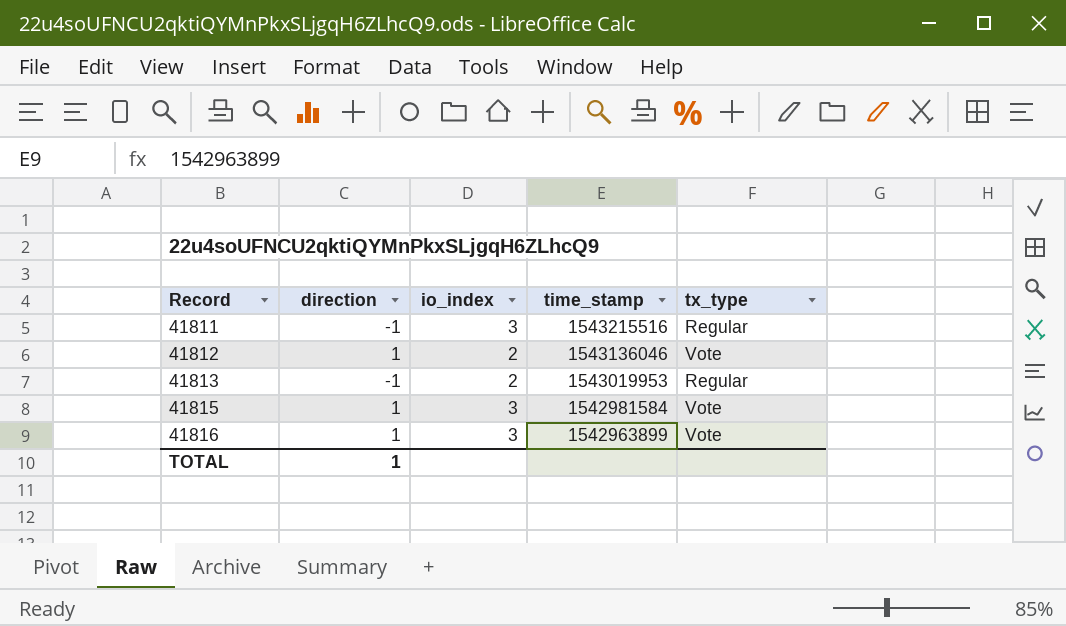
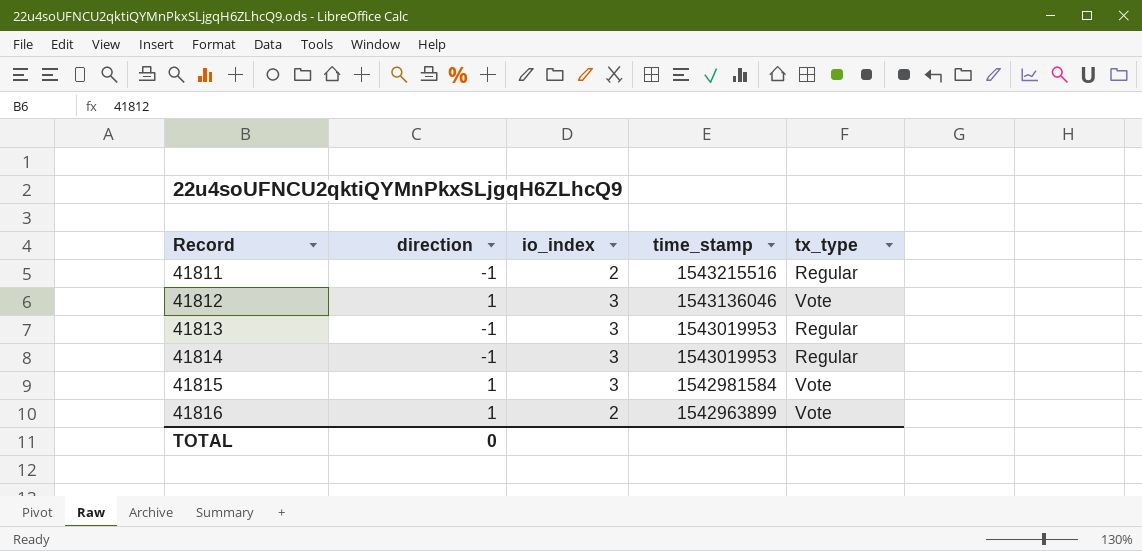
41811 | io_index: 3 -> 2
41812 | io_index: 2 -> 3
41813 | io_index: 2 -> 3
row 41814: none -> -1 | 3 | 1543019953 | Regular
41816 | io_index: 3 -> 2
TOTAL | direction: 1 -> 0

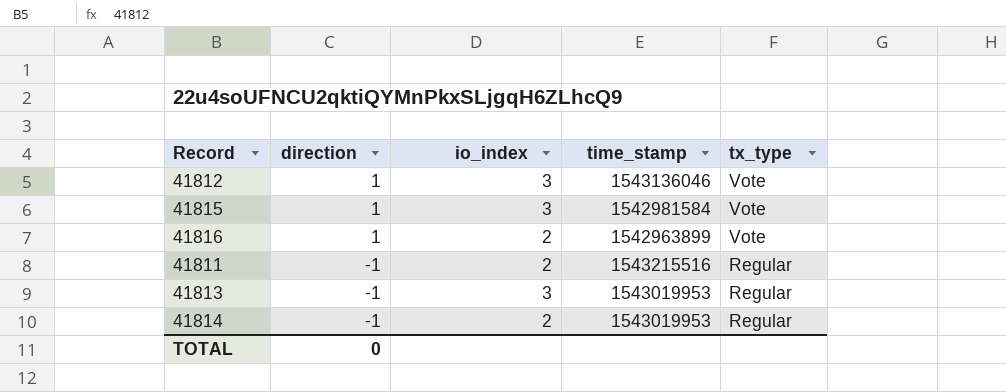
row order: Record ascending -> direction descending
41814 | io_index: 3 -> 2

